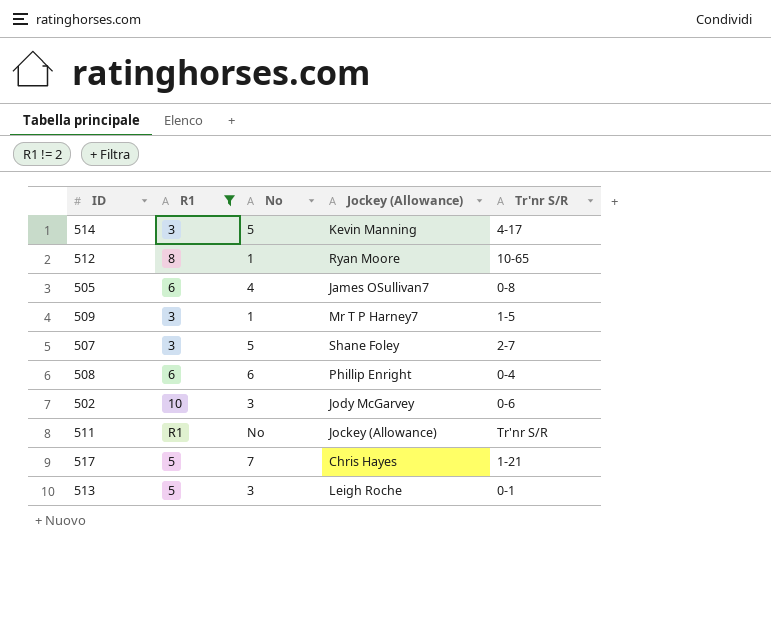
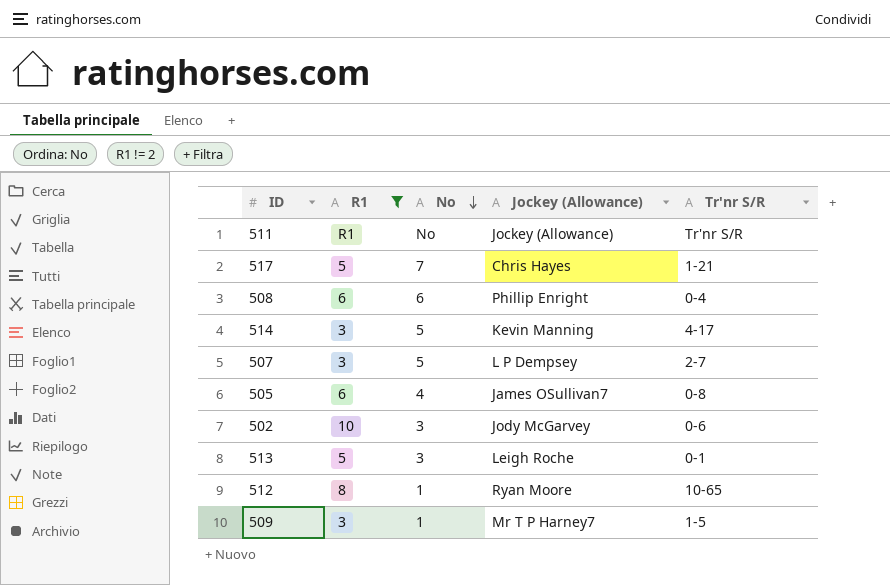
row order: none -> No descending
507 | Jockey (Allowance): Shane Foley -> L P Dempsey

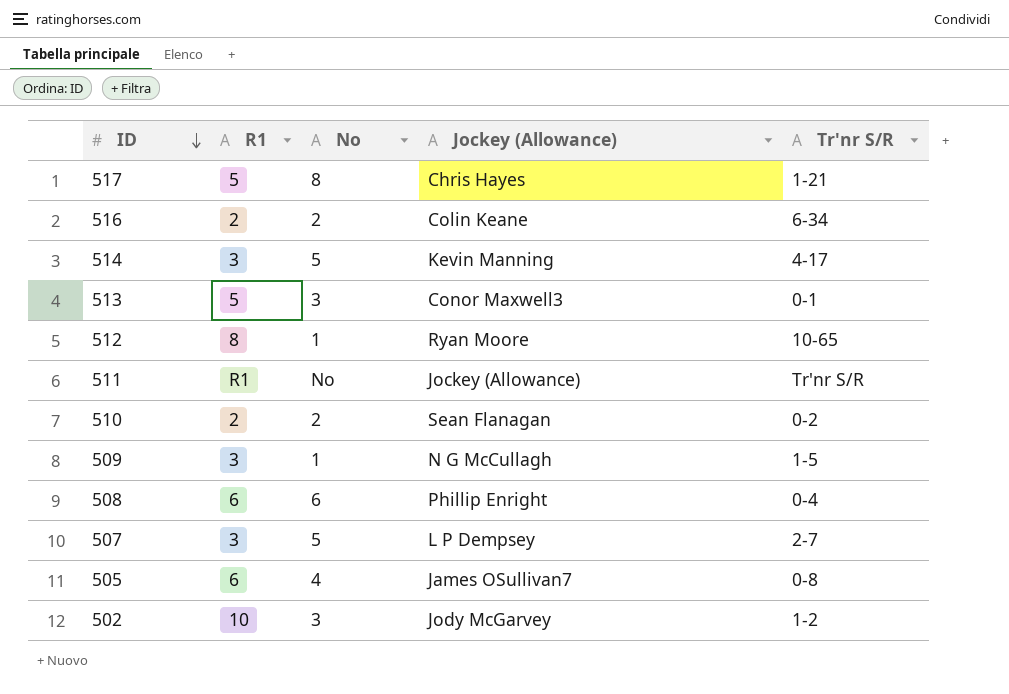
filter: R1 != 2 -> none
row order: No descending -> ID descending
517 | No: 7 -> 8
513 | Jockey (Allowance): Leigh Roche -> Conor Maxwell3
509 | Jockey (Allowance): Mr T P Harney7 -> N G McCullagh
502 | Tr'nr S/R: 0-6 -> 1-2

